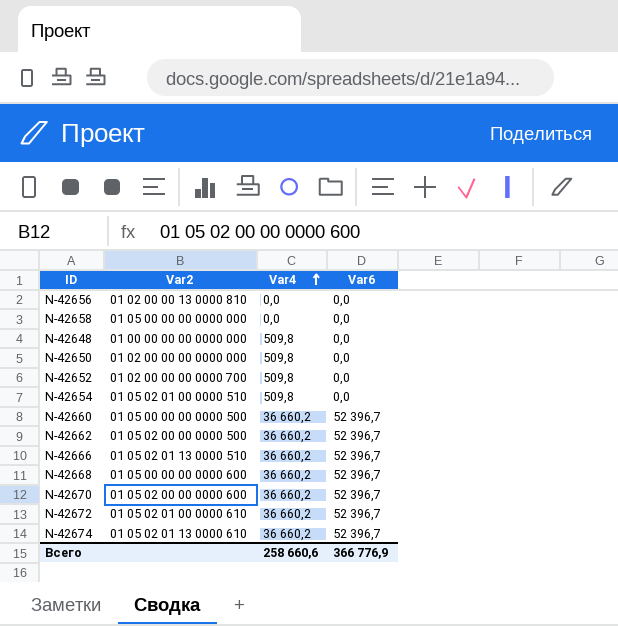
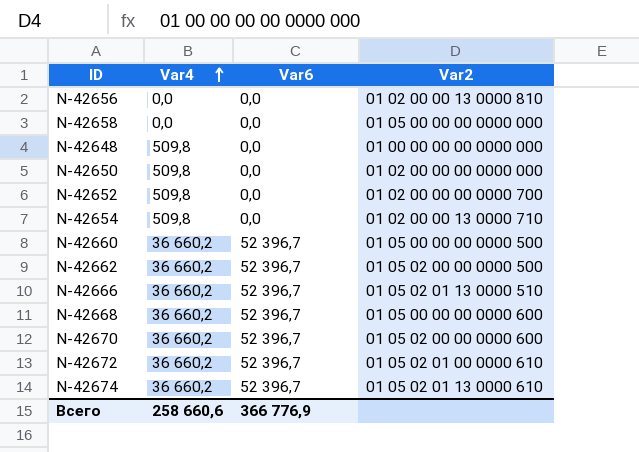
column Var2 | position: 2 -> 4
N-42654 | Var2: 01 05 02 01 00 0000 510 -> 01 02 00 00 13 0000 710

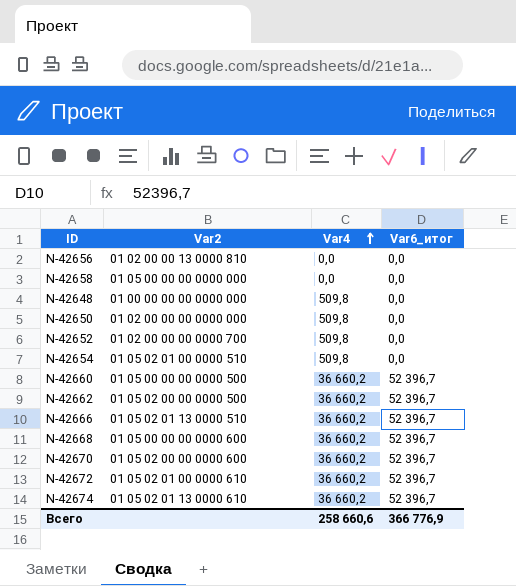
column Var2 | position: 4 -> 2
column name: Var6 -> Var6_итог
N-42654 | Var2: 01 02 00 00 13 0000 710 -> 01 05 02 01 00 0000 510

